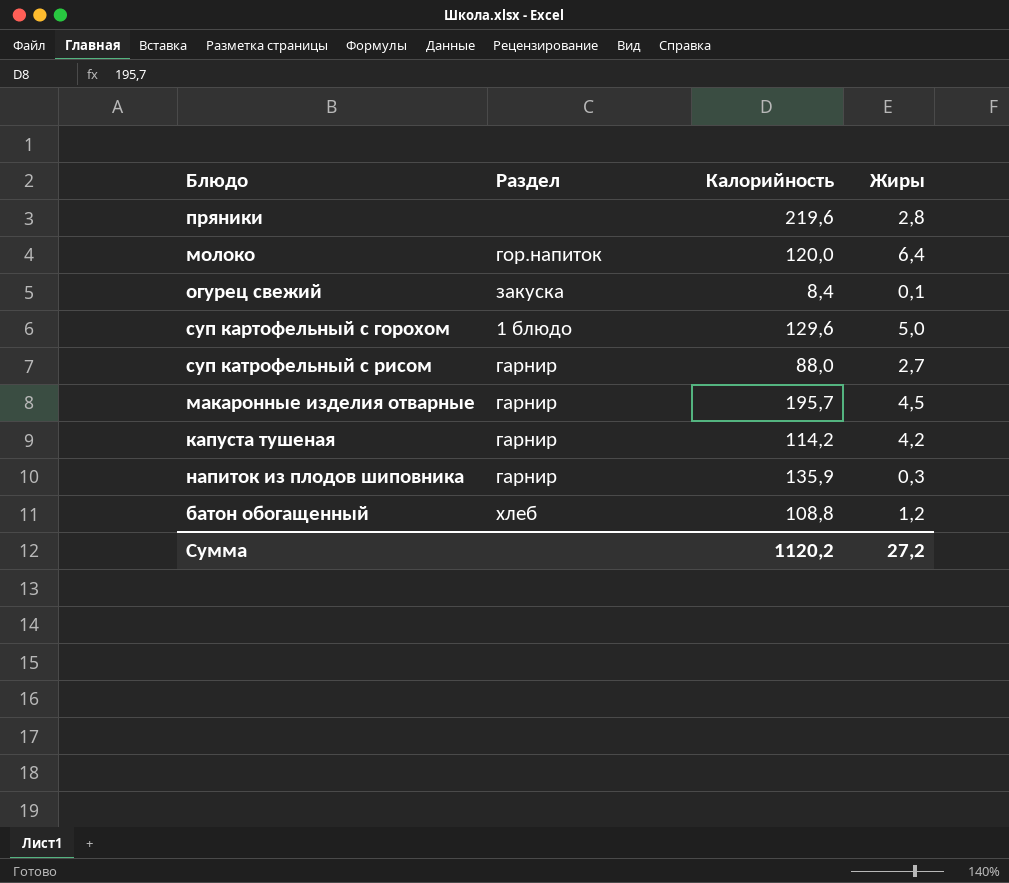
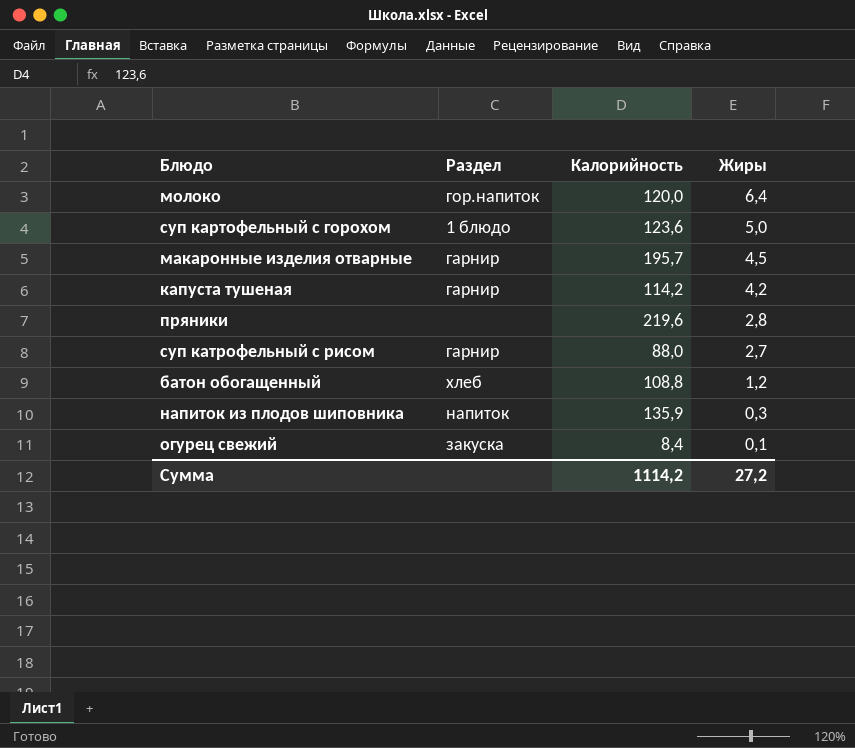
row order: none -> Жиры descending
суп картофельный с горохом | Калорийность: 129,6 -> 123,6
напиток из плодов шиповника | Раздел: гарнир -> напиток
Сумма | Калорийность: 1120,2 -> 1114,2

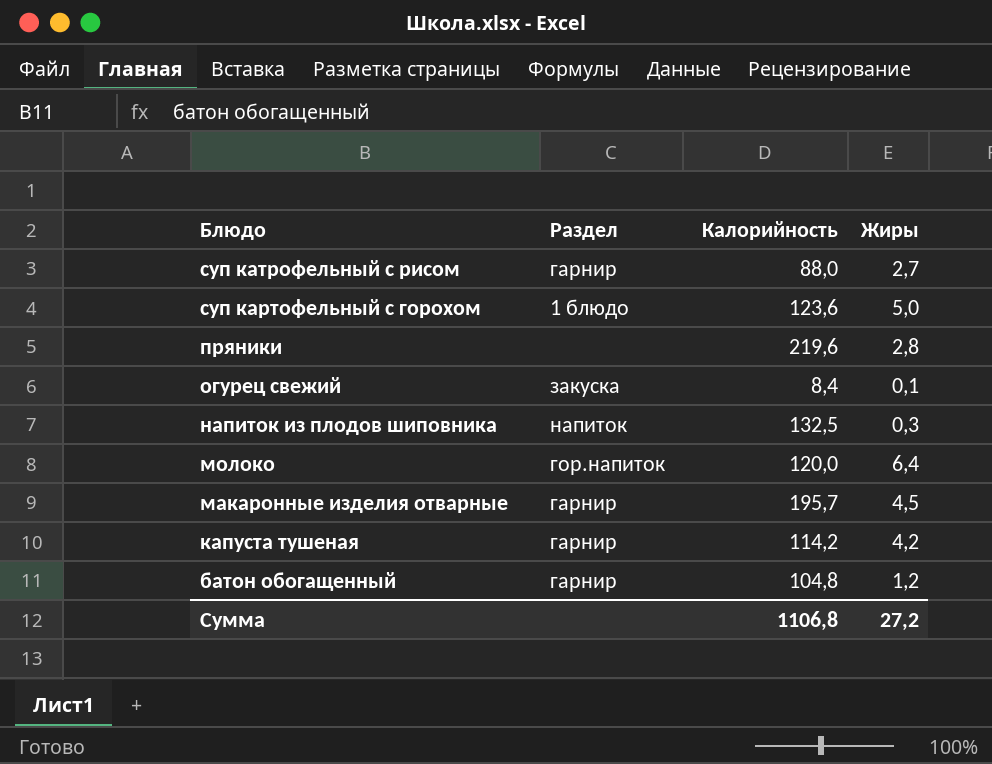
row order: Жиры descending -> Блюдо descending
напиток из плодов шиповника | Калорийность: 135,9 -> 132,5
батон обогащенный | Раздел: хлеб -> гарнир
батон обогащенный | Калорийность: 108,8 -> 104,8
Сумма | Калорийность: 1114,2 -> 1106,8

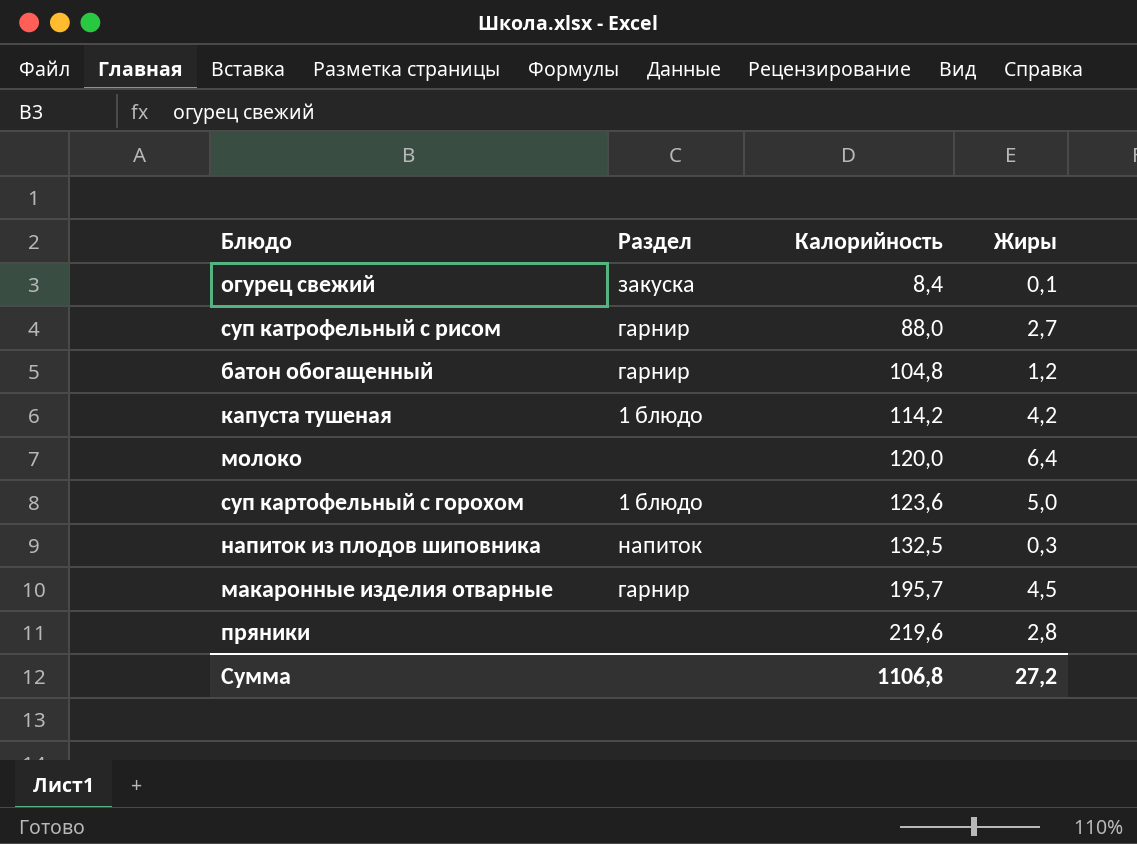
row order: Блюдо descending -> Калорийность ascending
капуста тушеная | Раздел: гарнир -> 1 блюдо
молоко | Раздел: гор.напиток -> none

